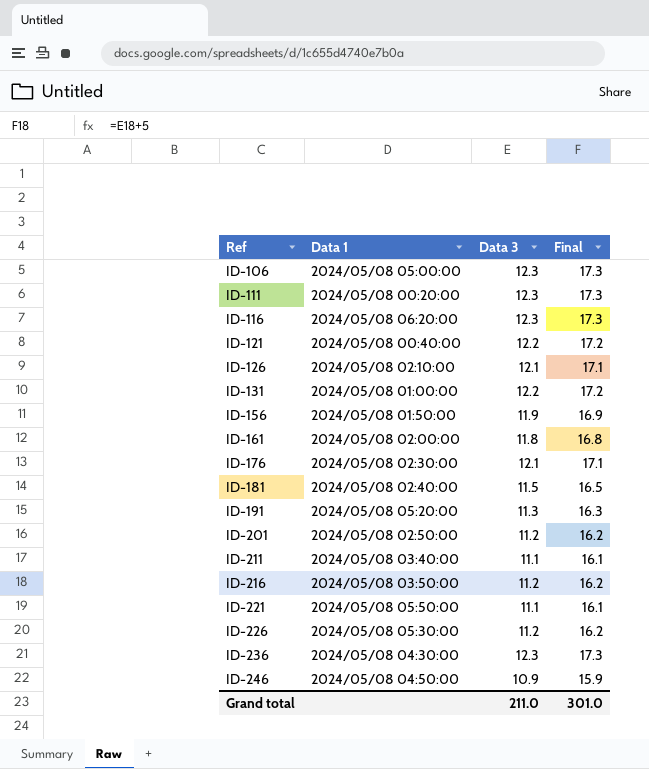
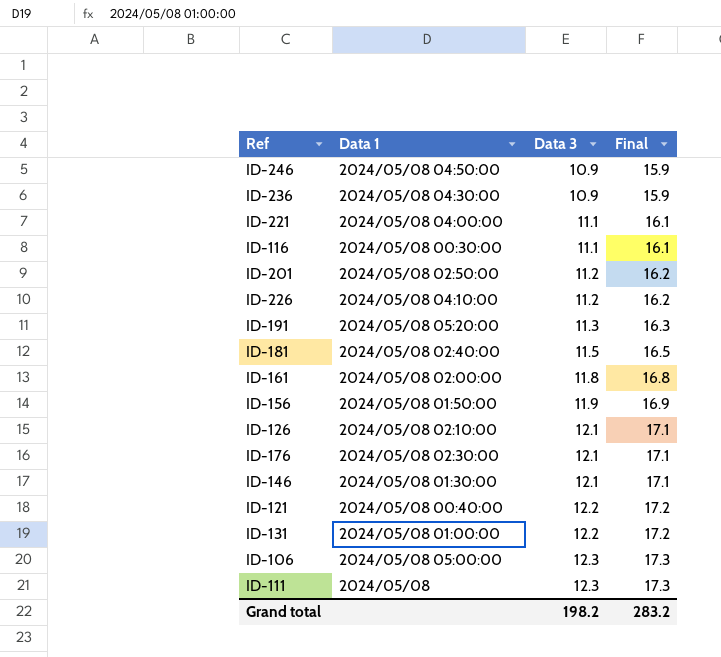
row order: Ref ascending -> Data 3 ascending
row ID-211: 2024/05/08 03:40:00 | 11.1 | 16.1 -> none
row ID-216: 2024/05/08 03:50:00 | 11.2 | 16.2 -> none
ID-236 | Data 3: 12.3 -> 10.9
ID-236 | Final: 17.3 -> 15.9
ID-221 | Data 1: 2024/05/08 05:50:00 -> 2024/05/08 04:00:00
ID-116 | Data 1: 2024/05/08 06:20:00 -> 2024/05/08 00:30:00
ID-116 | Data 3: 12.3 -> 11.1
ID-116 | Final: 17.3 -> 16.1
ID-226 | Data 1: 2024/05/08 05:30:00 -> 2024/05/08 04:10:00
row ID-146: none -> 2024/05/08 01:30:00 | 12.1 | 17.1
ID-111 | Data 1: 2024/05/08 00:20:00 -> 2024/05/08
Grand total | Data 3: 211.0 -> 198.2
Grand total | Final: 301.0 -> 283.2

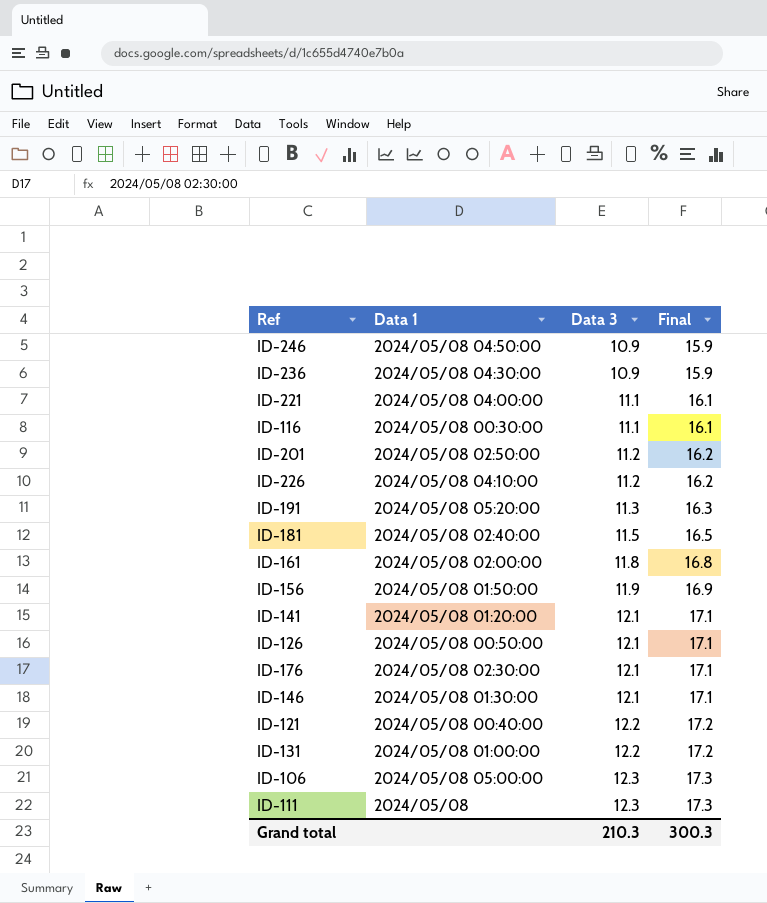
row ID-141: none -> 2024/05/08 01:20:00 | 12.1 | 17.1
ID-126 | Data 1: 2024/05/08 02:10:00 -> 2024/05/08 00:50:00
Grand total | Data 3: 198.2 -> 210.3
Grand total | Final: 283.2 -> 300.3

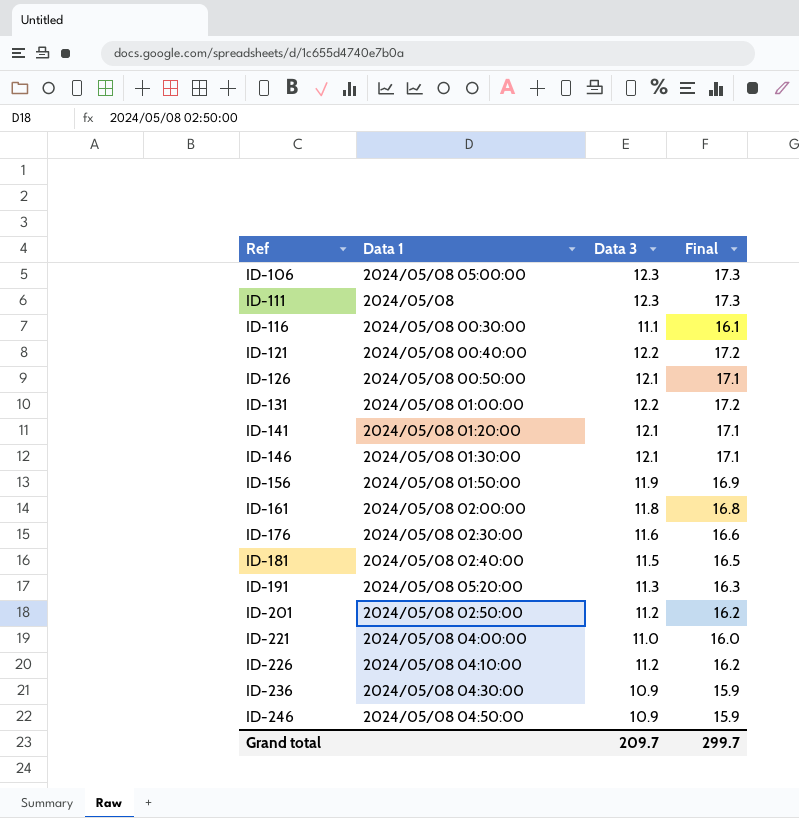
row order: Data 3 ascending -> Ref ascending
ID-176 | Data 3: 12.1 -> 11.6
ID-176 | Final: 17.1 -> 16.6
ID-221 | Data 3: 11.1 -> 11.0
ID-221 | Final: 16.1 -> 16.0
Grand total | Data 3: 210.3 -> 209.7
Grand total | Final: 300.3 -> 299.7

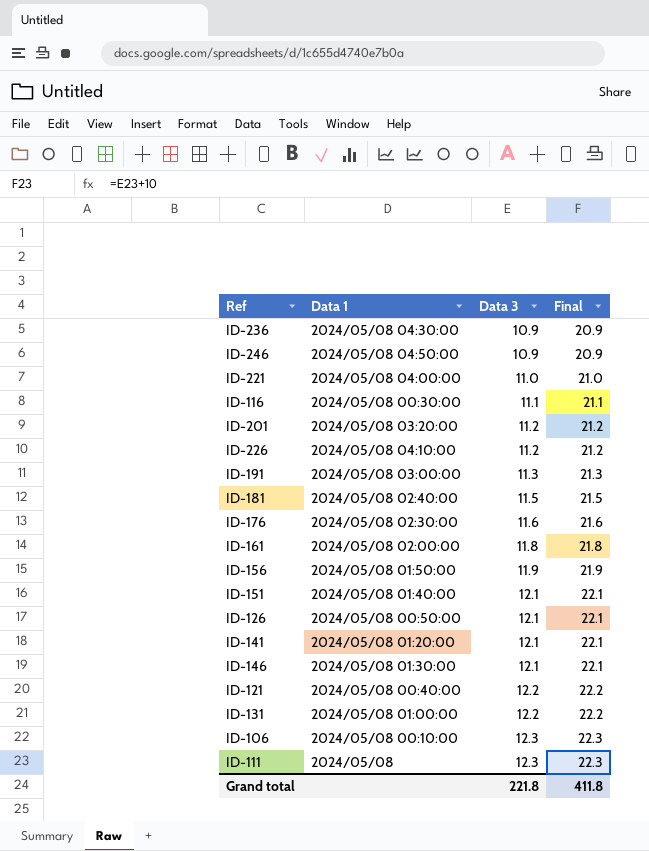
row order: Ref ascending -> Data 3 ascending
column Final | formula: [Data 3] + 5 -> [Data 3] + 10
ID-201 | Data 1: 2024/05/08 02:50:00 -> 2024/05/08 03:20:00
ID-191 | Data 1: 2024/05/08 05:20:00 -> 2024/05/08 03:00:00
row ID-151: none -> 2024/05/08 01:40:00 | 12.1 | 22.1
ID-106 | Data 1: 2024/05/08 05:00:00 -> 2024/05/08 00:10:00
Grand total | Data 3: 209.7 -> 221.8
Grand total | Final: 299.7 -> 411.8

